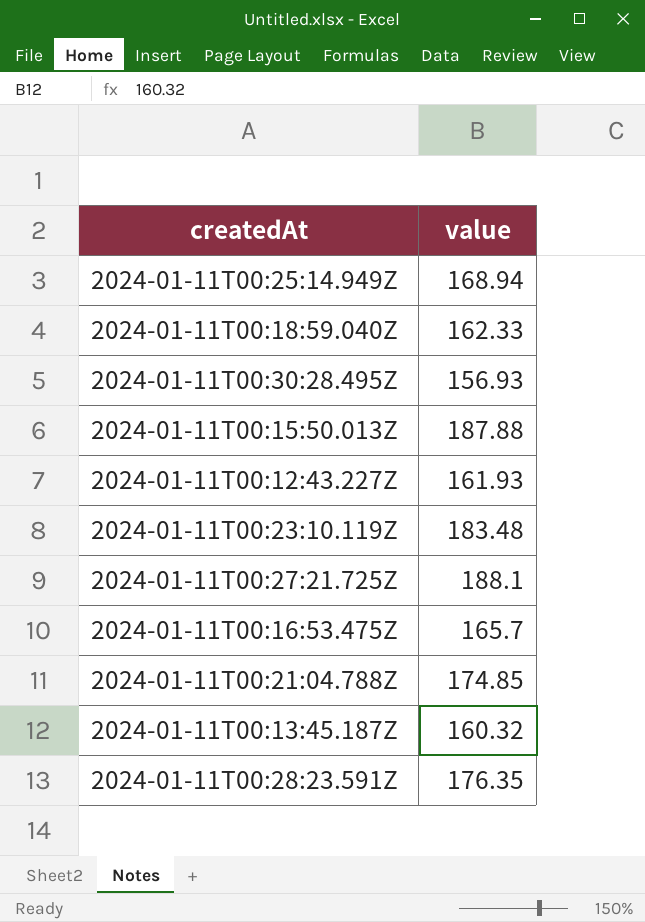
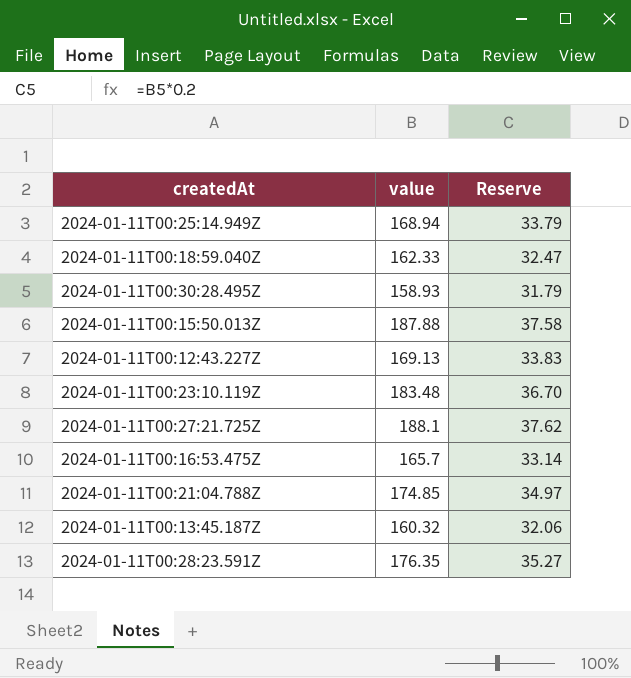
column Reserve | formula: none -> [value] * 0.2
2024-01-11T00:30:28.495Z | value: 156.93 -> 158.93
2024-01-11T00:12:43.227Z | value: 161.93 -> 169.13

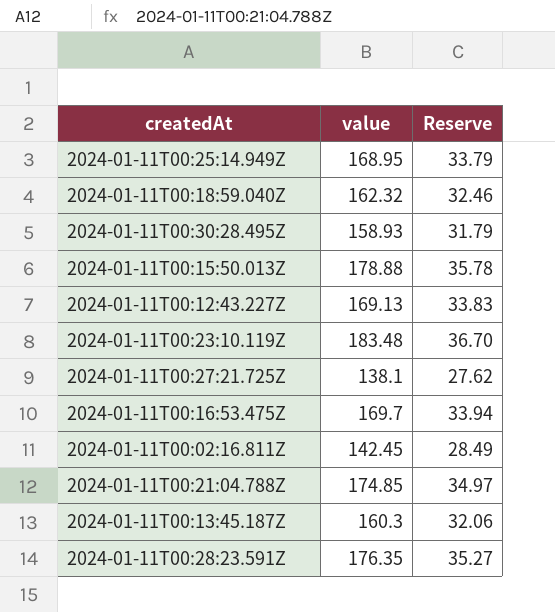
2024-01-11T00:25:14.949Z | value: 168.94 -> 168.95
2024-01-11T00:18:59.040Z | value: 162.33 -> 162.32
2024-01-11T00:18:59.040Z | Reserve: 32.47 -> 32.46
2024-01-11T00:15:50.013Z | value: 187.88 -> 178.88
2024-01-11T00:15:50.013Z | Reserve: 37.58 -> 35.78
2024-01-11T00:27:21.725Z | value: 188.1 -> 138.1
2024-01-11T00:27:21.725Z | Reserve: 37.62 -> 27.62
2024-01-11T00:16:53.475Z | value: 165.7 -> 169.7
2024-01-11T00:16:53.475Z | Reserve: 33.14 -> 33.94
row 2024-01-11T00:02:16.811Z: none -> 142.45 | 28.49
2024-01-11T00:13:45.187Z | value: 160.32 -> 160.3

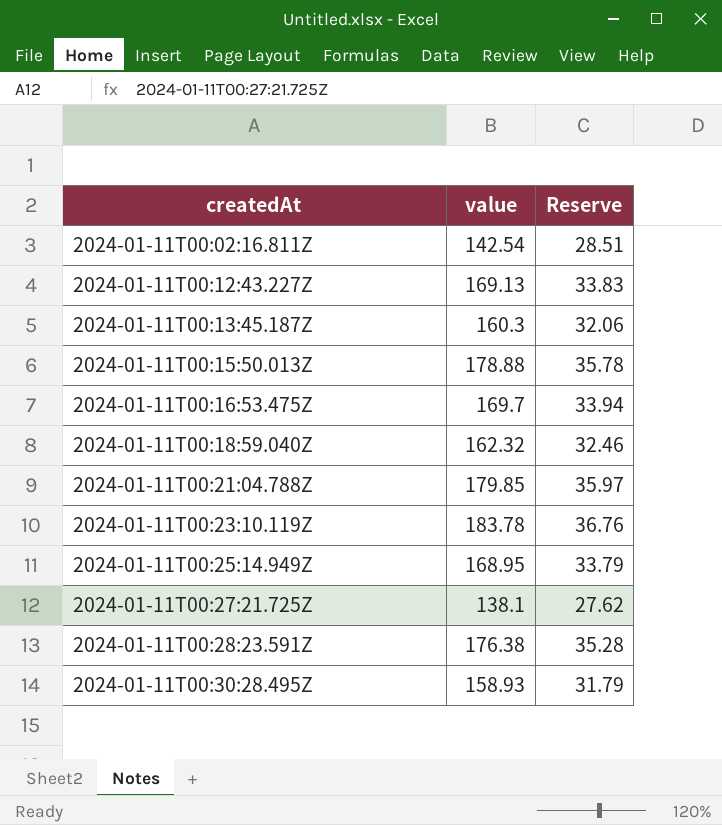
row order: none -> createdAt ascending
2024-01-11T00:02:16.811Z | value: 142.45 -> 142.54
2024-01-11T00:02:16.811Z | Reserve: 28.49 -> 28.51
2024-01-11T00:21:04.788Z | value: 174.85 -> 179.85
2024-01-11T00:21:04.788Z | Reserve: 34.97 -> 35.97
2024-01-11T00:23:10.119Z | value: 183.48 -> 183.78
2024-01-11T00:23:10.119Z | Reserve: 36.70 -> 36.76
2024-01-11T00:28:23.591Z | value: 176.35 -> 176.38
2024-01-11T00:28:23.591Z | Reserve: 35.27 -> 35.28

